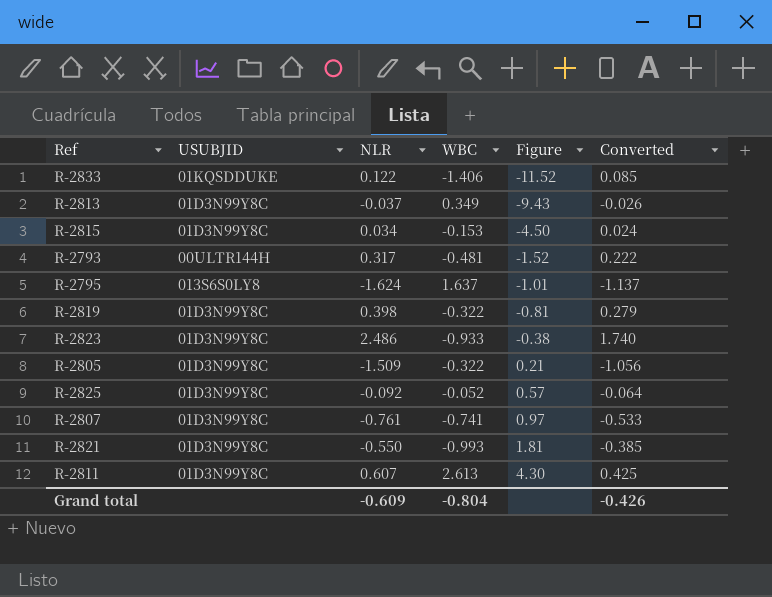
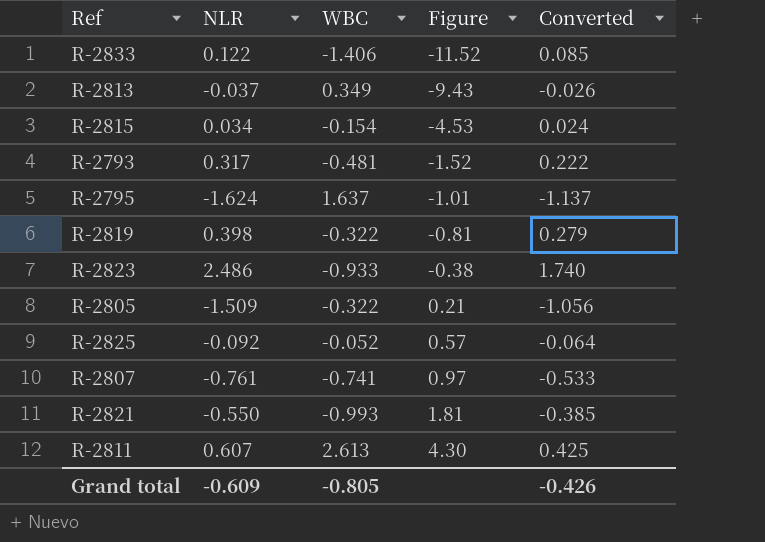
column USUBJID | position: 2 -> none
R-2815 | WBC: -0.153 -> -0.154
R-2815 | Figure: -4.50 -> -4.53
Grand total | WBC: -0.804 -> -0.805

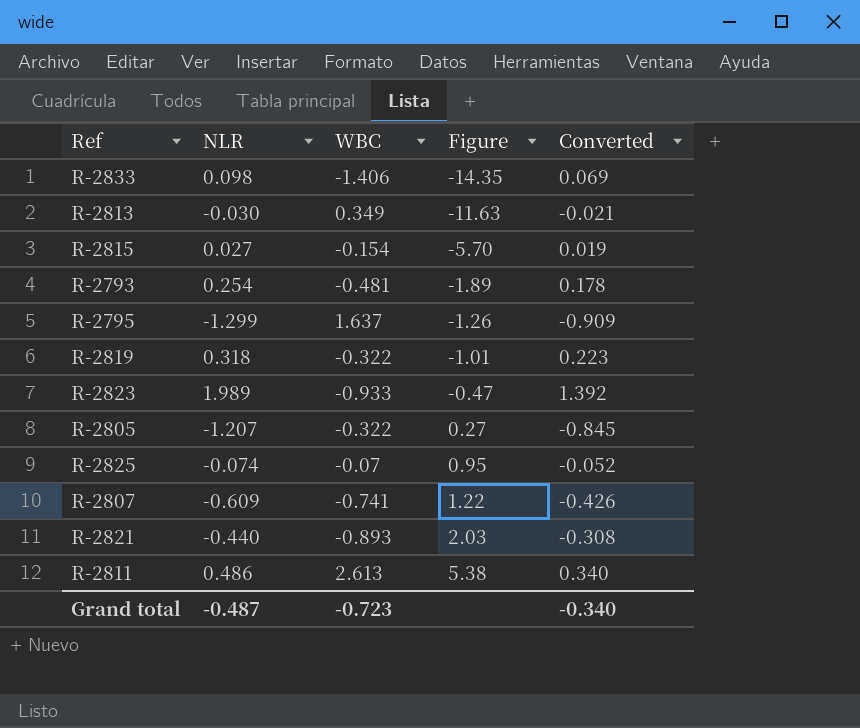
R-2833 | NLR: 0.122 -> 0.098
R-2833 | Figure: -11.52 -> -14.35
R-2833 | Converted: 0.085 -> 0.069
R-2813 | NLR: -0.037 -> -0.030
R-2813 | Figure: -9.43 -> -11.63
R-2813 | Converted: -0.026 -> -0.021
R-2815 | NLR: 0.034 -> 0.027
R-2815 | Figure: -4.53 -> -5.70
R-2815 | Converted: 0.024 -> 0.019
R-2793 | NLR: 0.317 -> 0.254
R-2793 | Figure: -1.52 -> -1.89
R-2793 | Converted: 0.222 -> 0.178
R-2795 | NLR: -1.624 -> -1.299
R-2795 | Figure: -1.01 -> -1.26
R-2795 | Converted: -1.137 -> -0.909
R-2819 | NLR: 0.398 -> 0.318
R-2819 | Figure: -0.81 -> -1.01
R-2819 | Converted: 0.279 -> 0.223
R-2823 | NLR: 2.486 -> 1.989
R-2823 | Figure: -0.38 -> -0.47
R-2823 | Converted: 1.740 -> 1.392
R-2805 | NLR: -1.509 -> -1.207
R-2805 | Figure: 0.21 -> 0.27
R-2805 | Converted: -1.056 -> -0.845
R-2825 | NLR: -0.092 -> -0.074
R-2825 | WBC: -0.052 -> -0.07
R-2825 | Figure: 0.57 -> 0.95
R-2825 | Converted: -0.064 -> -0.052
R-2807 | NLR: -0.761 -> -0.609
R-2807 | Figure: 0.97 -> 1.22
R-2807 | Converted: -0.533 -> -0.426
R-2821 | NLR: -0.550 -> -0.440
R-2821 | WBC: -0.993 -> -0.893
R-2821 | Figure: 1.81 -> 2.03
R-2821 | Converted: -0.385 -> -0.308
R-2811 | NLR: 0.607 -> 0.486
R-2811 | Figure: 4.30 -> 5.38
R-2811 | Converted: 0.425 -> 0.340
Grand total | NLR: -0.609 -> -0.487
Grand total | WBC: -0.805 -> -0.723
Grand total | Converted: -0.426 -> -0.340

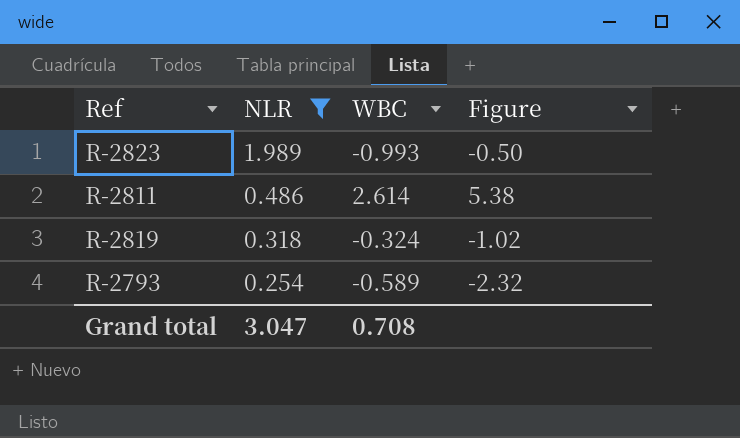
filter: none -> NLR >= 0.254
row order: Figure ascending -> NLR descending
column Converted | formula: [NLR] * 0.7 -> none
R-2823 | WBC: -0.933 -> -0.993
R-2823 | Figure: -0.47 -> -0.50
R-2811 | WBC: 2.613 -> 2.614
R-2819 | WBC: -0.322 -> -0.324
R-2819 | Figure: -1.01 -> -1.02
R-2793 | WBC: -0.481 -> -0.589
R-2793 | Figure: -1.89 -> -2.32
Grand total | NLR: -0.487 -> 3.047
Grand total | WBC: -0.723 -> 0.708

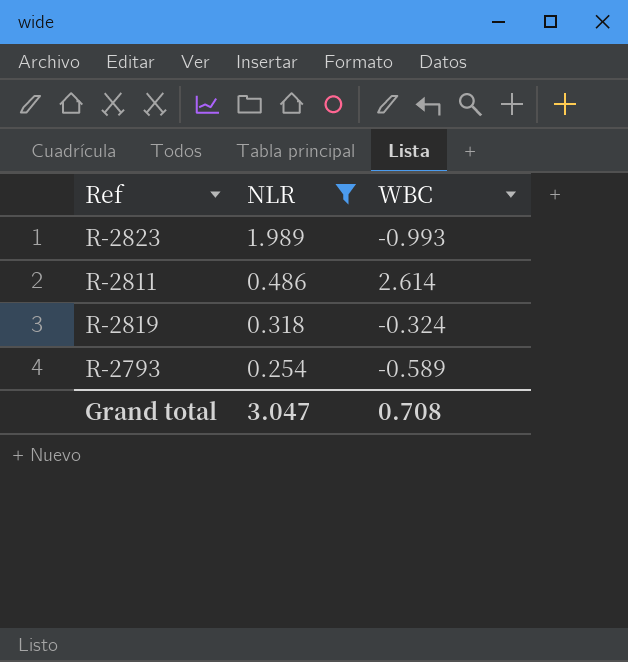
column Figure | formula: [WBC] / [NLR] -> none

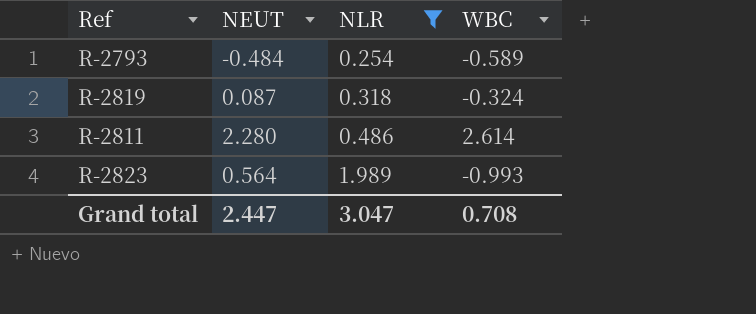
row order: NLR descending -> NLR ascending
column NEUT | position: none -> 2

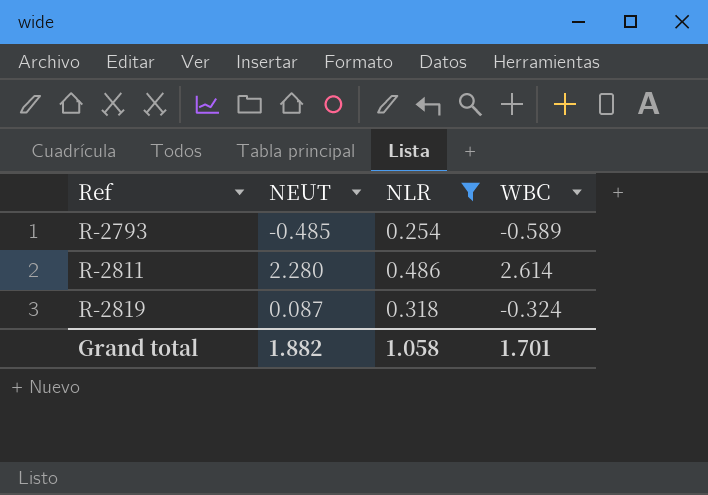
row order: NLR ascending -> Ref ascending
row R-2823: 0.564 | 1.989 | -0.993 -> none
R-2793 | NEUT: -0.484 -> -0.485
Grand total | NEUT: 2.447 -> 1.882
Grand total | NLR: 3.047 -> 1.058
Grand total | WBC: 0.708 -> 1.701

